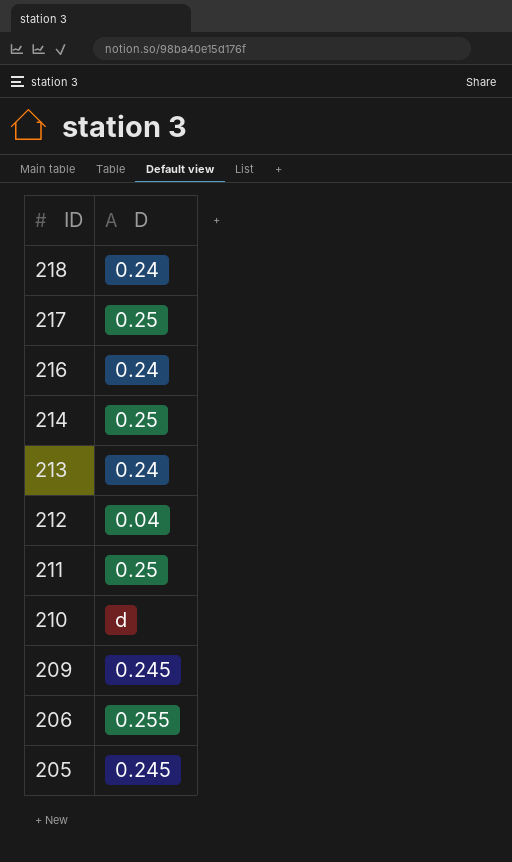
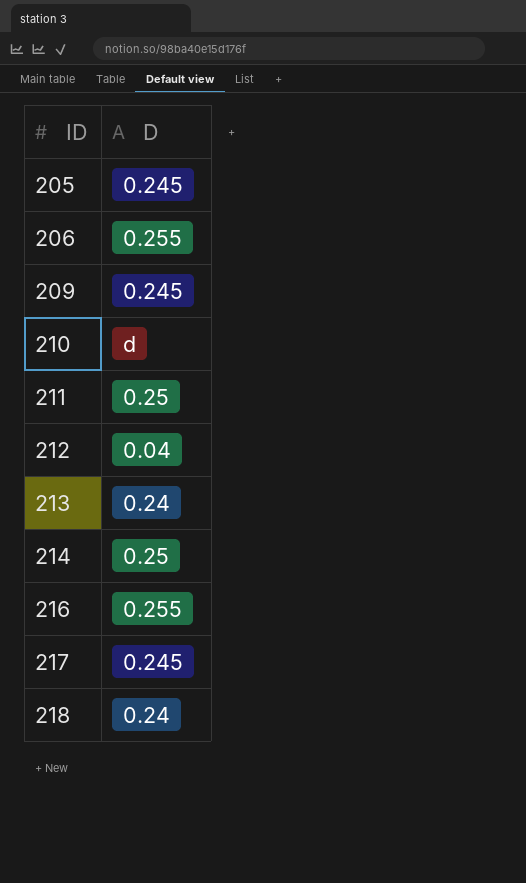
row order: ID descending -> ID ascending
216 | D: 0.24 -> 0.255
217 | D: 0.25 -> 0.245

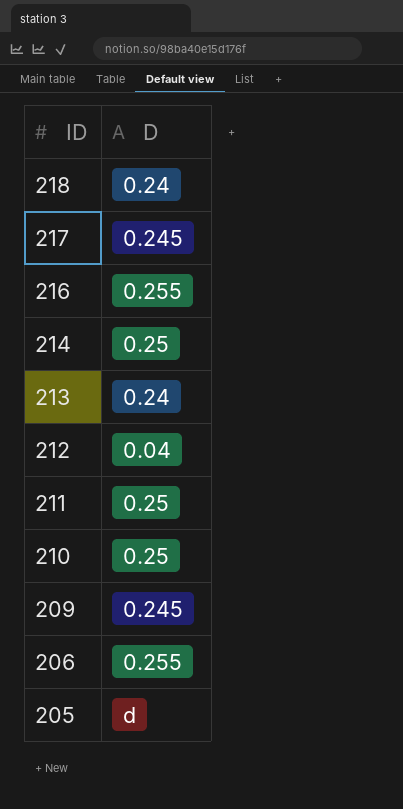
row order: ID ascending -> ID descending
210 | D: d -> 0.25
205 | D: 0.245 -> d

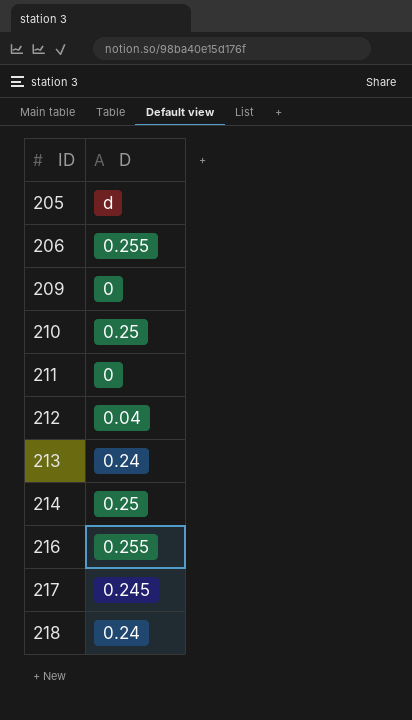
row order: ID descending -> ID ascending
209 | D: 0.245 -> 0
211 | D: 0.25 -> 0

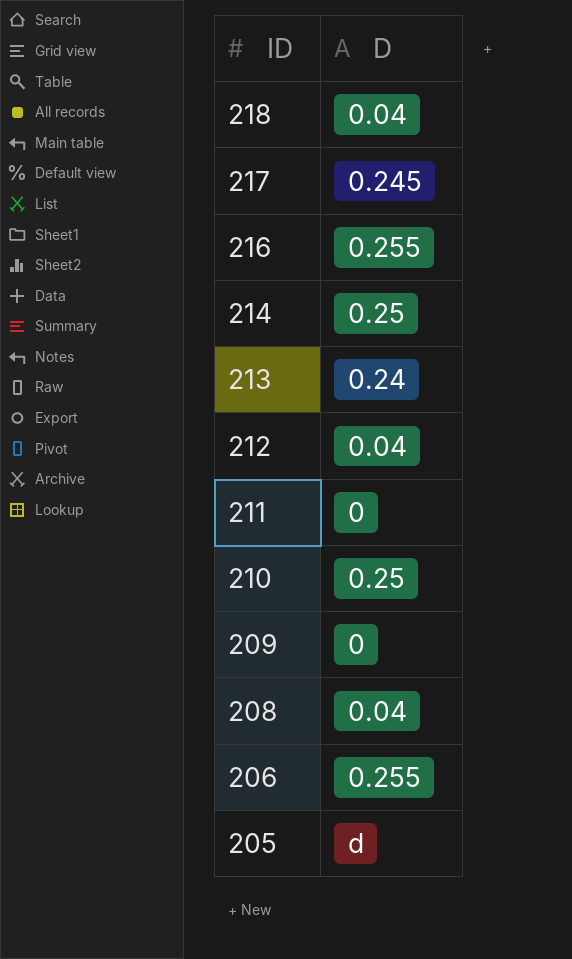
row order: ID ascending -> ID descending
218 | D: 0.24 -> 0.04
row 208: none -> 0.04

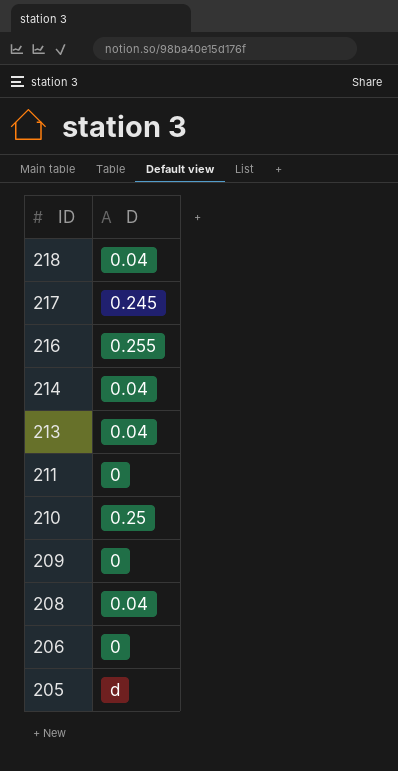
row 212: 0.04 -> none
214 | D: 0.25 -> 0.04
213 | D: 0.24 -> 0.04
206 | D: 0.255 -> 0

